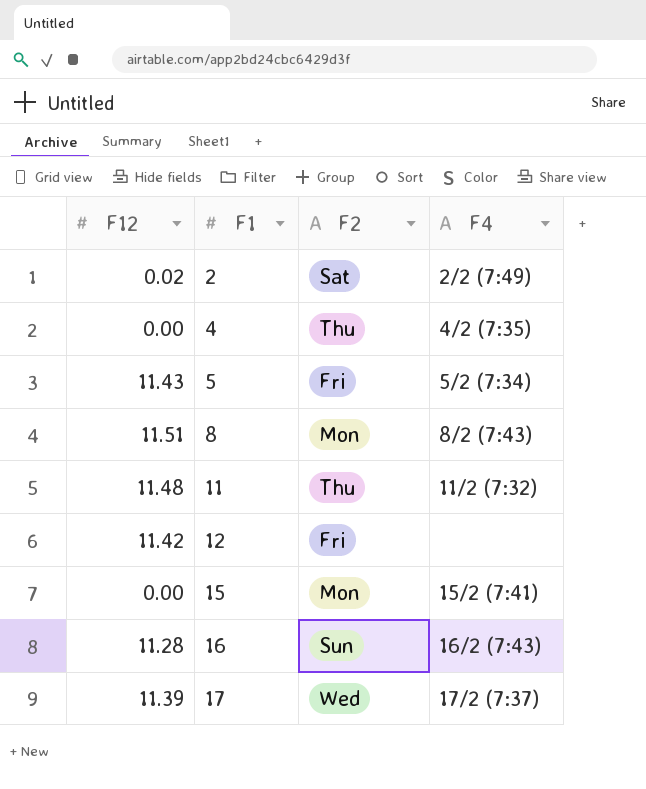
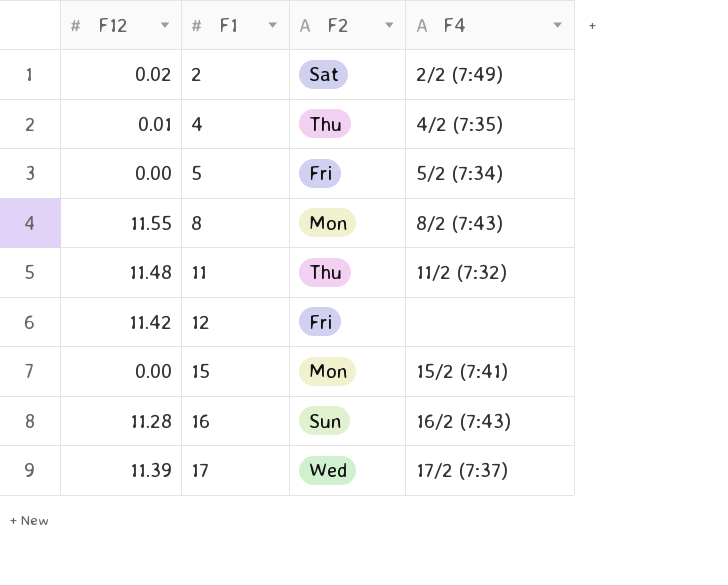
4 | F12: 0.00 -> 0.01
5 | F12: 11.43 -> 0.00
8 | F12: 11.51 -> 11.55

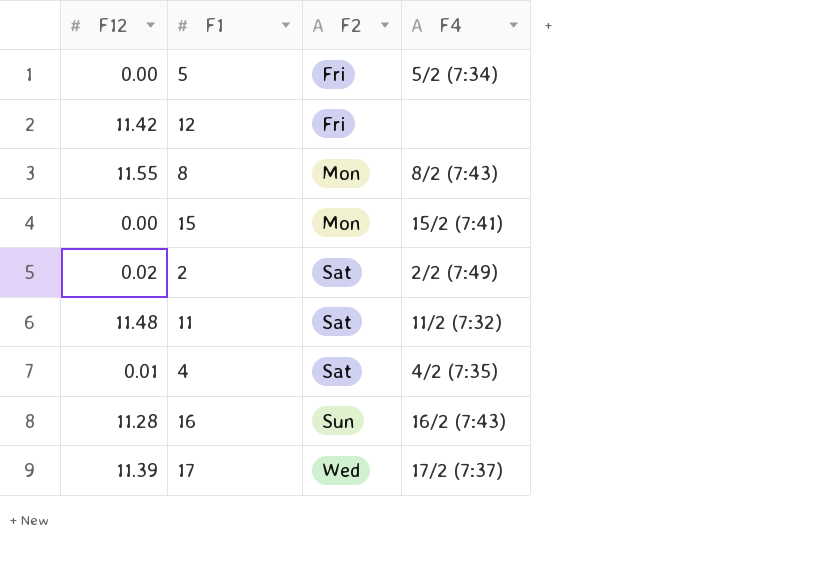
row order: F1 ascending -> F2 ascending
11 | F2: Thu -> Sat
4 | F2: Thu -> Sat

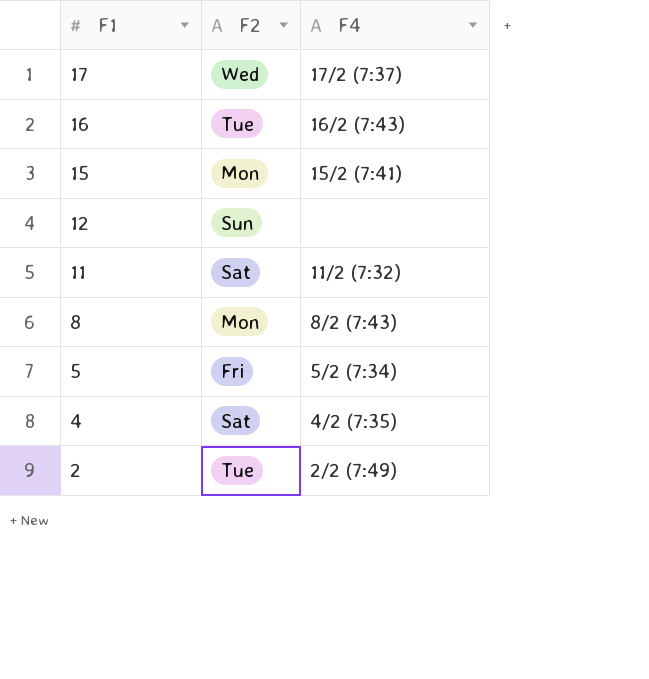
row order: F2 ascending -> F1 descending
column F12 | position: 1 -> none
16 | F2: Sun -> Tue
12 | F2: Fri -> Sun
2 | F2: Sat -> Tue

